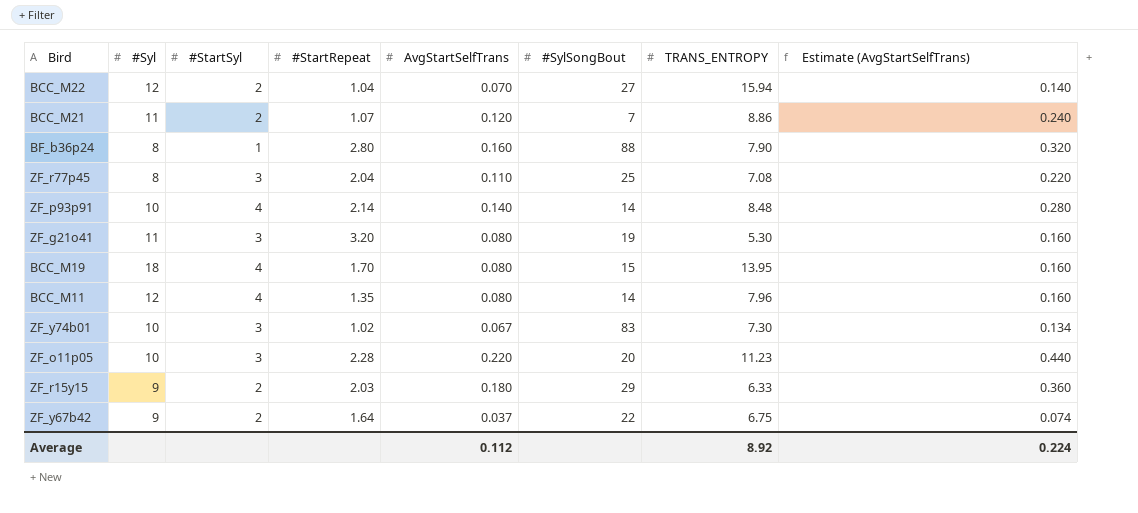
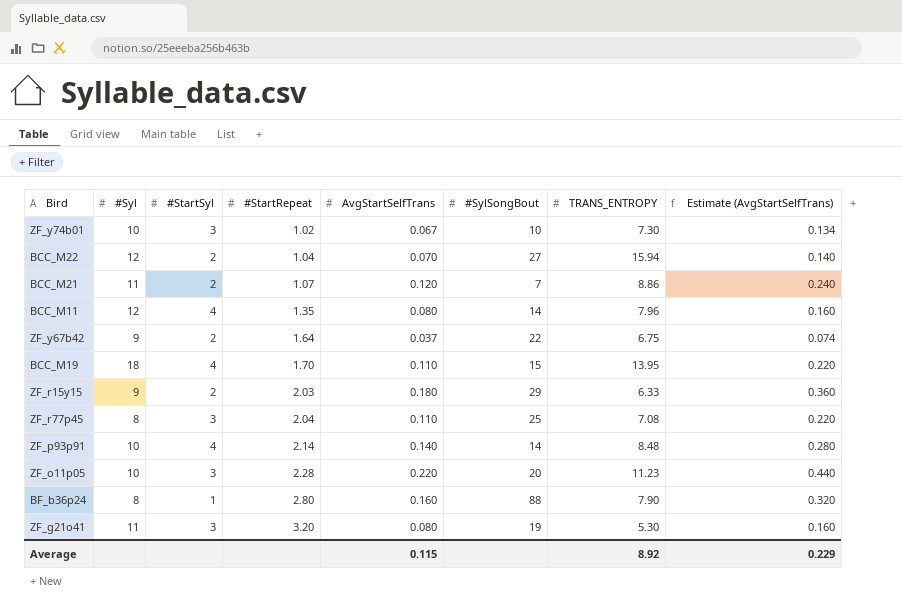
row order: none -> #StartRepeat ascending
ZF_y74b01 | #SylSongBout: 83 -> 10
BCC_M19 | AvgStartSelfTrans: 0.080 -> 0.110
BCC_M19 | Estimate (AvgStartSelfTrans): 0.160 -> 0.220
Average | AvgStartSelfTrans: 0.112 -> 0.115
Average | Estimate (AvgStartSelfTrans): 0.224 -> 0.229

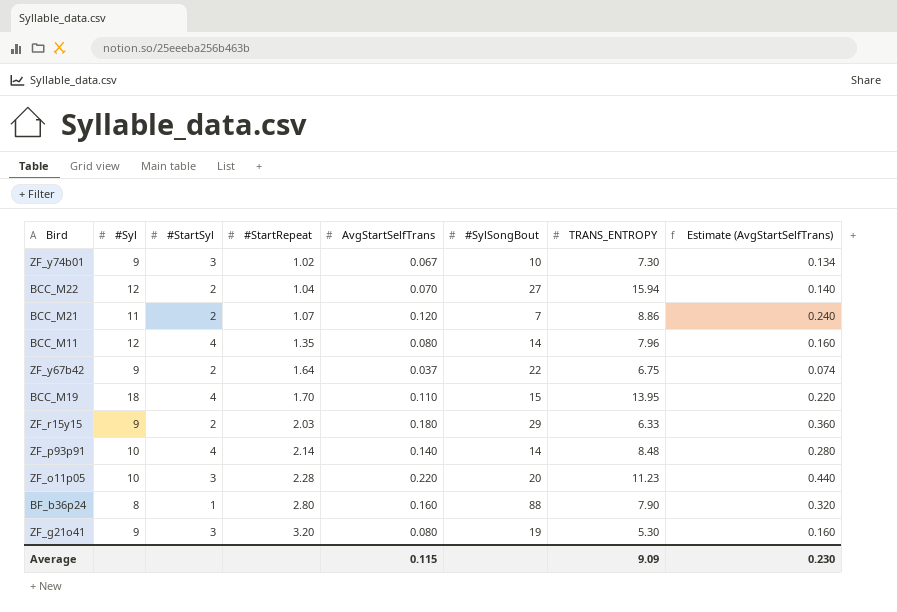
row ZF_r77p45: 8 | 3 | 2.04 | 0.110 | 25 | 7.08 | 0.220 -> none
ZF_y74b01 | #Syl: 10 -> 9
ZF_g21o41 | #Syl: 11 -> 9
Average | TRANS_ENTROPY: 8.92 -> 9.09
Average | Estimate (AvgStartSelfTrans): 0.229 -> 0.230

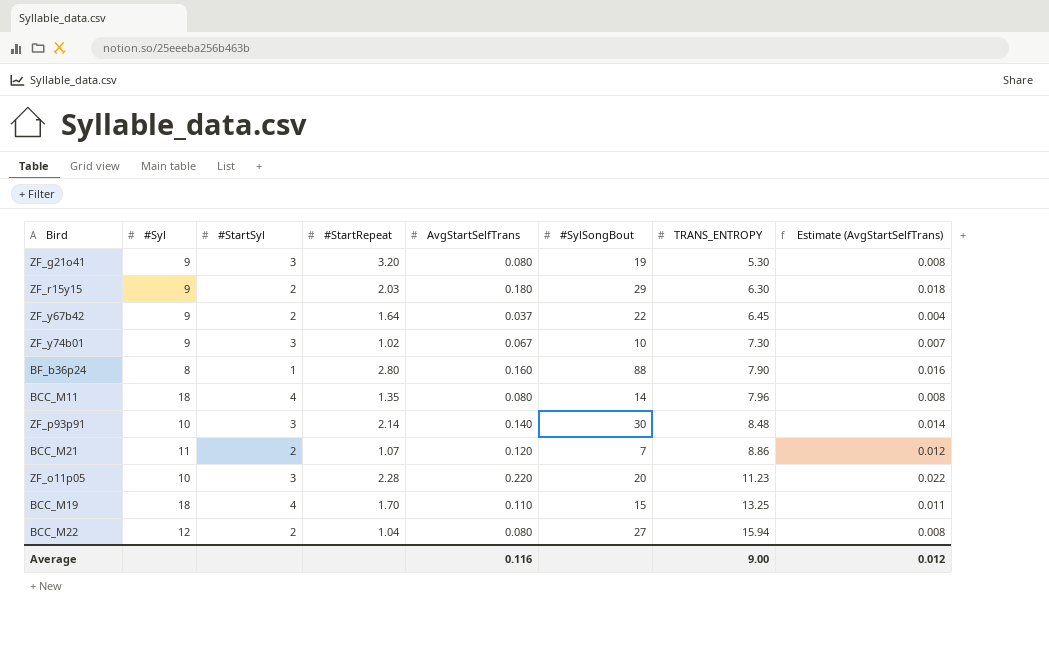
row order: #StartRepeat ascending -> TRANS_ENTROPY ascending
column Estimate (AvgStartSelfTrans) | formula: [AvgStartSelfTrans] * 2 -> [AvgStartSelfTrans] * 0.1
ZF_r15y15 | TRANS_ENTROPY: 6.33 -> 6.30
ZF_y67b42 | TRANS_ENTROPY: 6.75 -> 6.45
BCC_M11 | #Syl: 12 -> 18
ZF_p93p91 | #StartSyl: 4 -> 3
ZF_p93p91 | #SylSongBout: 14 -> 30
BCC_M19 | TRANS_ENTROPY: 13.95 -> 13.25
BCC_M22 | AvgStartSelfTrans: 0.070 -> 0.080
Average | AvgStartSelfTrans: 0.115 -> 0.116
Average | TRANS_ENTROPY: 9.09 -> 9.00
Average | Estimate (AvgStartSelfTrans): 0.230 -> 0.012

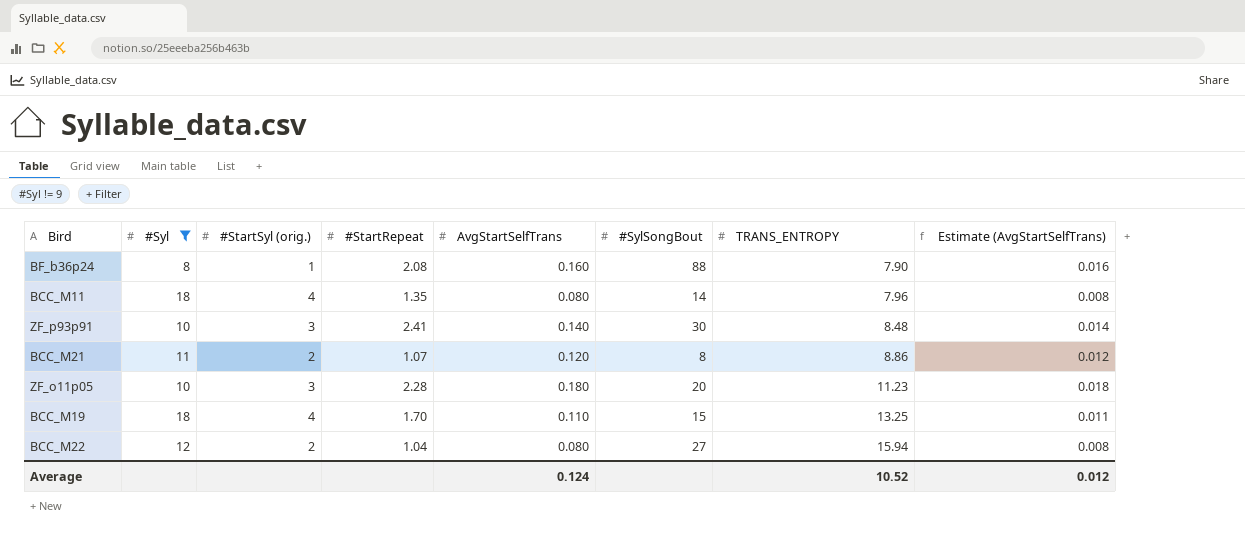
filter: none -> #Syl != 9
column name: #StartSyl -> #StartSyl (orig.)
BF_b36p24 | #StartRepeat: 2.80 -> 2.08
ZF_p93p91 | #StartRepeat: 2.14 -> 2.41
BCC_M21 | #SylSongBout: 7 -> 8
ZF_o11p05 | AvgStartSelfTrans: 0.220 -> 0.180
ZF_o11p05 | Estimate (AvgStartSelfTrans): 0.022 -> 0.018
Average | AvgStartSelfTrans: 0.116 -> 0.124
Average | TRANS_ENTROPY: 9.00 -> 10.52

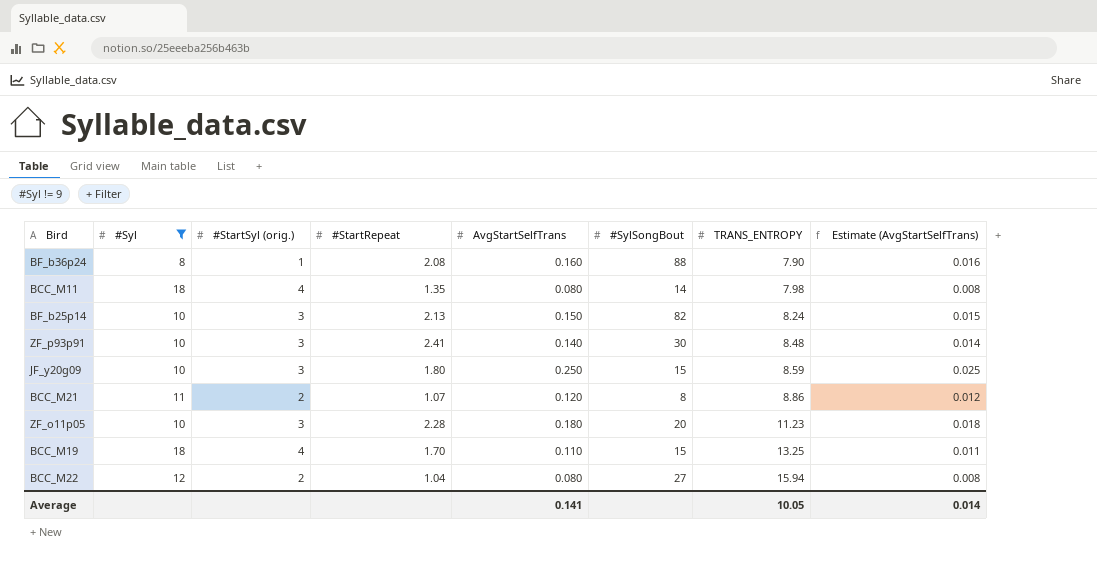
BCC_M11 | TRANS_ENTROPY: 7.96 -> 7.98
row BF_b25p14: none -> 10 | 3 | 2.13 | 0.150 | 82 | 8.24 | 0.015
row JF_y20g09: none -> 10 | 3 | 1.80 | 0.250 | 15 | 8.59 | 0.025
Average | AvgStartSelfTrans: 0.124 -> 0.141
Average | TRANS_ENTROPY: 10.52 -> 10.05
Average | Estimate (AvgStartSelfTrans): 0.012 -> 0.014

